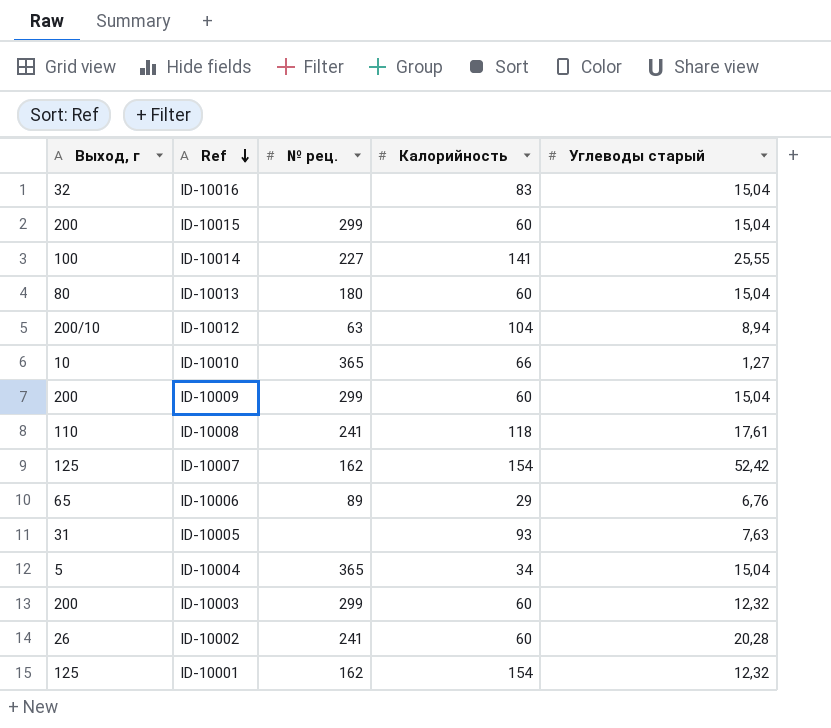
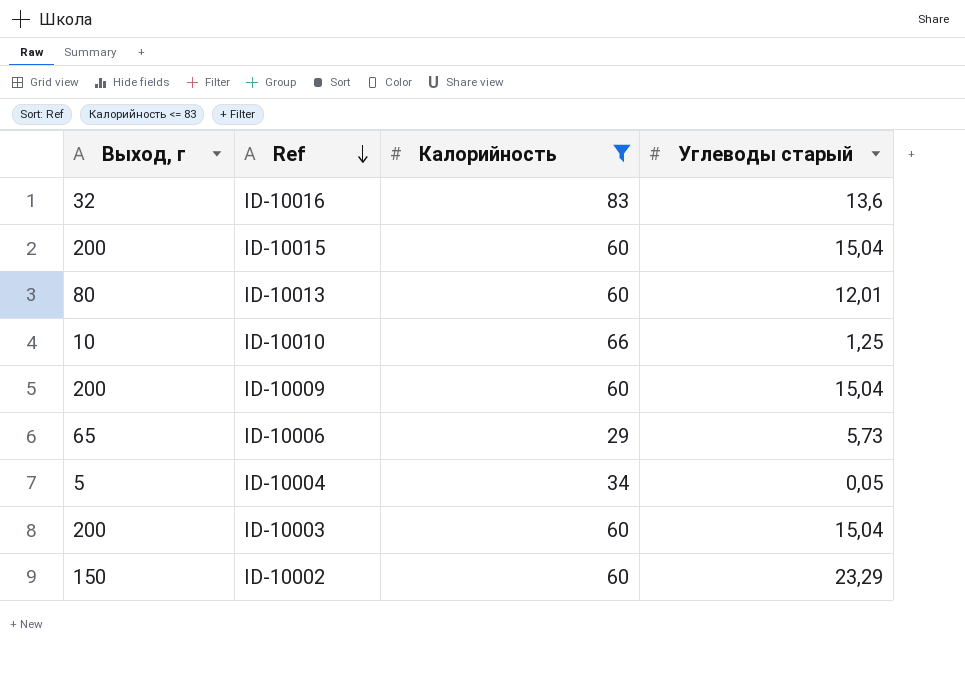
filter: none -> Калорийность <= 83
column № рец. | position: 3 -> none
ID-10016 | Углеводы старый: 15,04 -> 13,6
ID-10013 | Углеводы старый: 15,04 -> 12,01
ID-10010 | Углеводы старый: 1,27 -> 1,25
ID-10006 | Углеводы старый: 6,76 -> 5,73
ID-10004 | Углеводы старый: 15,04 -> 0,05
ID-10003 | Углеводы старый: 12,32 -> 15,04
ID-10002 | Выход, г: 26 -> 150
ID-10002 | Углеводы старый: 20,28 -> 23,29

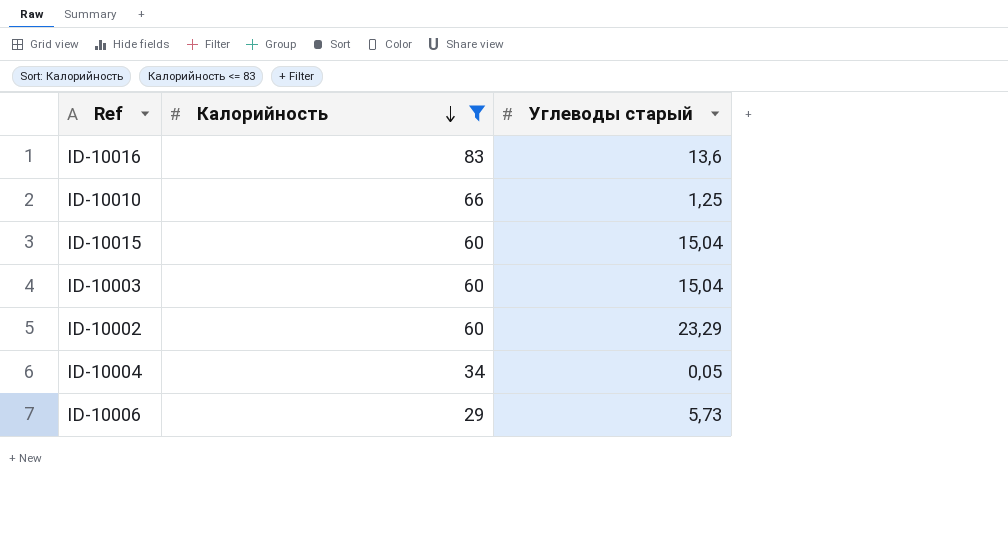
row order: Ref descending -> Калорийность descending
column Выход, г | position: 1 -> none
row ID-10013: 80 | 60 | 12,01 -> none
row ID-10009: 200 | 60 | 15,04 -> none

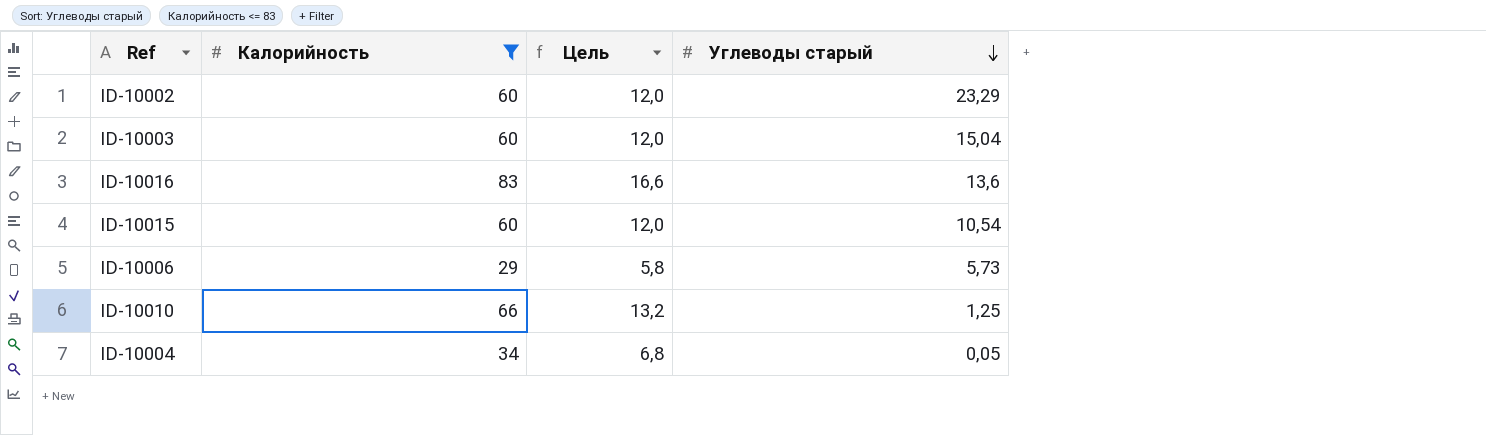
row order: Калорийность descending -> Углеводы старый descending
column Цель | formula: none -> [Калорийность] * 0,2
ID-10015 | Углеводы старый: 15,04 -> 10,54

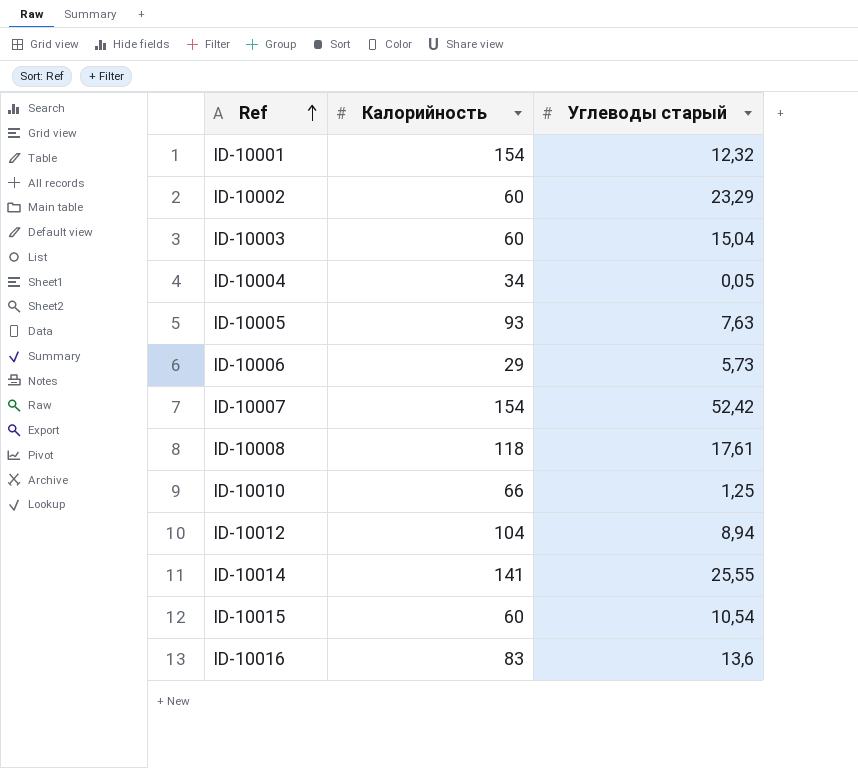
filter: Калорийность <= 83 -> none
row order: Углеводы старый descending -> Ref ascending
column Цель | formula: [Калорийность] * 0,2 -> none

